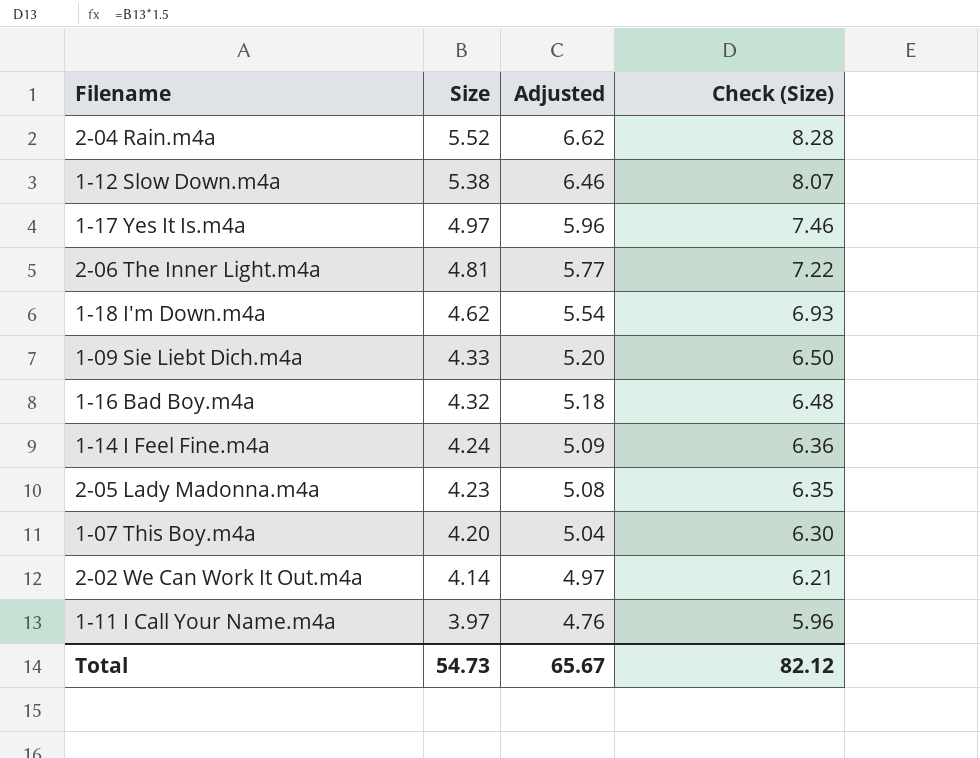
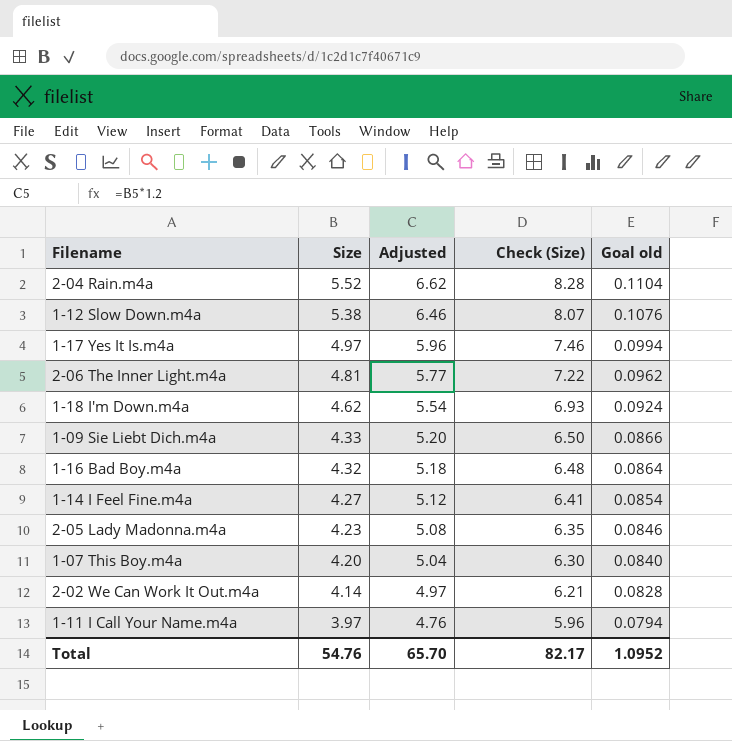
column Goal old | formula: none -> [Size] * 0.02
1-14 I Feel Fine.m4a | Size: 4.24 -> 4.27
1-14 I Feel Fine.m4a | Adjusted: 5.09 -> 5.12
1-14 I Feel Fine.m4a | Check (Size): 6.36 -> 6.41
Total | Size: 54.73 -> 54.76
Total | Adjusted: 65.67 -> 65.70
Total | Check (Size): 82.12 -> 82.17

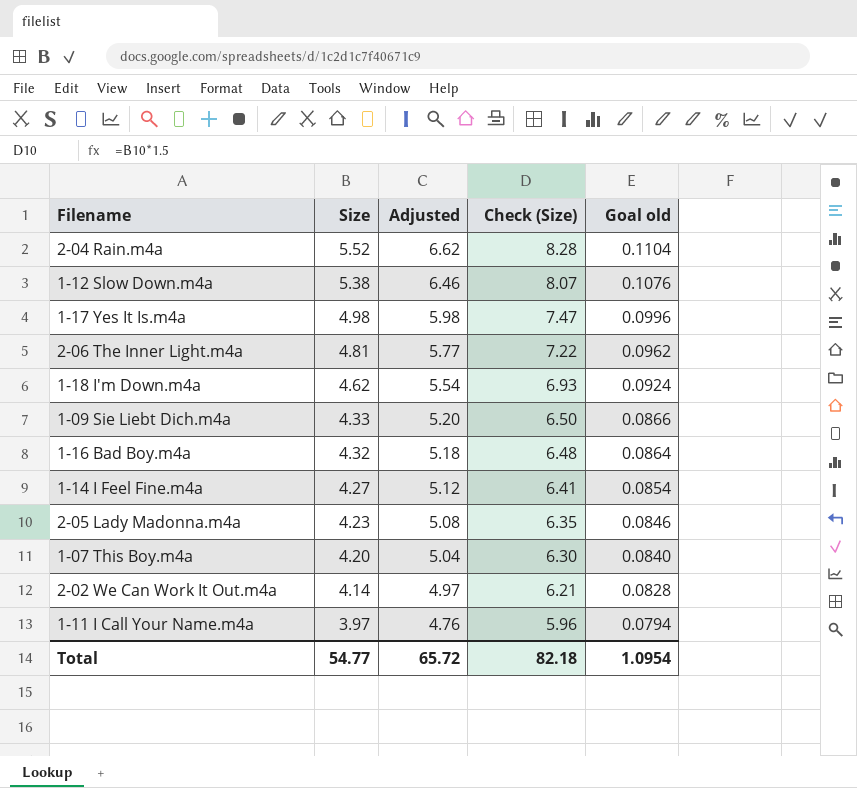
1-17 Yes It Is.m4a | Size: 4.97 -> 4.98
1-17 Yes It Is.m4a | Adjusted: 5.96 -> 5.98
1-17 Yes It Is.m4a | Check (Size): 7.46 -> 7.47
1-17 Yes It Is.m4a | Goal old: 0.0994 -> 0.0996
Total | Size: 54.76 -> 54.77
Total | Adjusted: 65.70 -> 65.72
Total | Check (Size): 82.17 -> 82.18
Total | Goal old: 1.0952 -> 1.0954

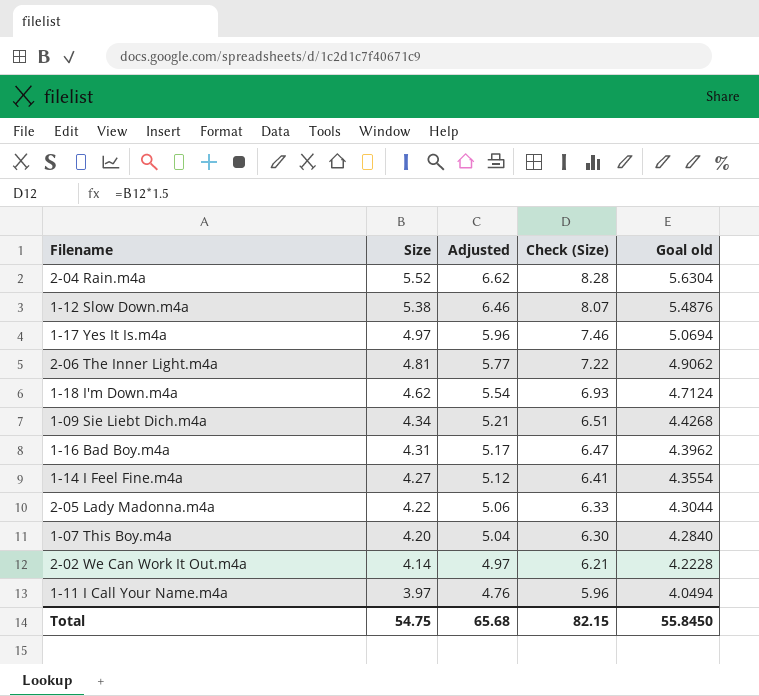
column Goal old | formula: [Size] * 0.02 -> [Size] * 1.02
1-17 Yes It Is.m4a | Size: 4.98 -> 4.97
1-17 Yes It Is.m4a | Adjusted: 5.98 -> 5.96
1-17 Yes It Is.m4a | Check (Size): 7.47 -> 7.46
1-09 Sie Liebt Dich.m4a | Size: 4.33 -> 4.34
1-09 Sie Liebt Dich.m4a | Adjusted: 5.20 -> 5.21
1-09 Sie Liebt Dich.m4a | Check (Size): 6.50 -> 6.51
1-16 Bad Boy.m4a | Size: 4.32 -> 4.31
1-16 Bad Boy.m4a | Adjusted: 5.18 -> 5.17
1-16 Bad Boy.m4a | Check (Size): 6.48 -> 6.47
2-05 Lady Madonna.m4a | Size: 4.23 -> 4.22
2-05 Lady Madonna.m4a | Adjusted: 5.08 -> 5.06
2-05 Lady Madonna.m4a | Check (Size): 6.35 -> 6.33
Total | Size: 54.77 -> 54.75
Total | Adjusted: 65.72 -> 65.68
Total | Check (Size): 82.18 -> 82.15
Total | Goal old: 1.0954 -> 55.8450

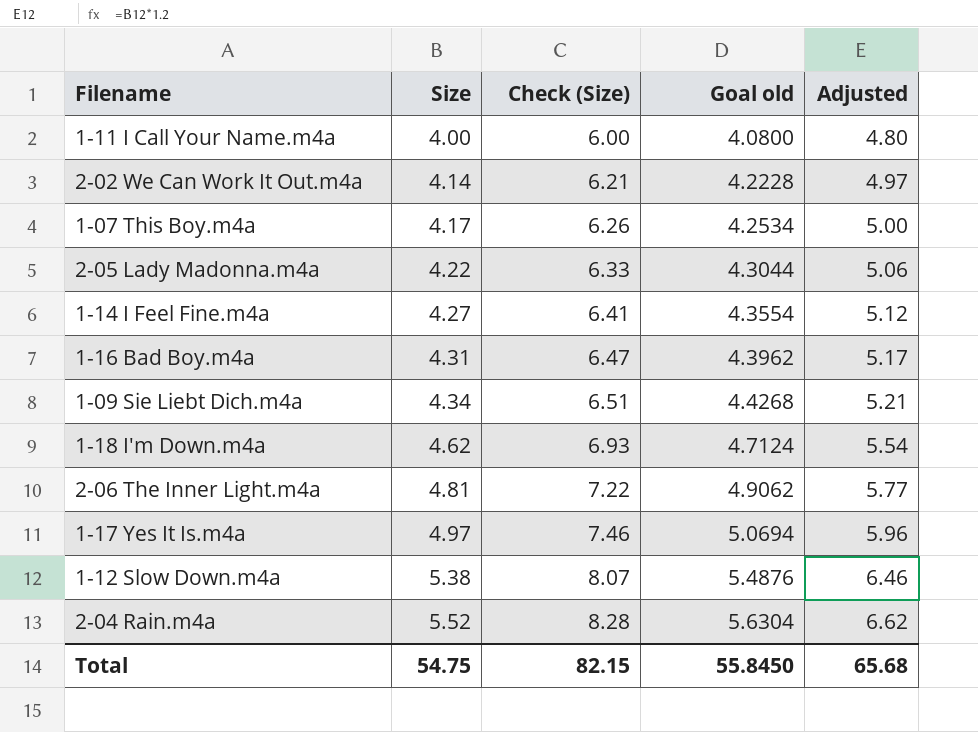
row order: Size descending -> Size ascending
column Adjusted | position: 3 -> 5
1-11 I Call Your Name.m4a | Size: 3.97 -> 4.00
1-11 I Call Your Name.m4a | Check (Size): 5.96 -> 6.00
1-11 I Call Your Name.m4a | Goal old: 4.0494 -> 4.0800
1-11 I Call Your Name.m4a | Adjusted: 4.76 -> 4.80
1-07 This Boy.m4a | Size: 4.20 -> 4.17
1-07 This Boy.m4a | Check (Size): 6.30 -> 6.26
1-07 This Boy.m4a | Goal old: 4.2840 -> 4.2534
1-07 This Boy.m4a | Adjusted: 5.04 -> 5.00

